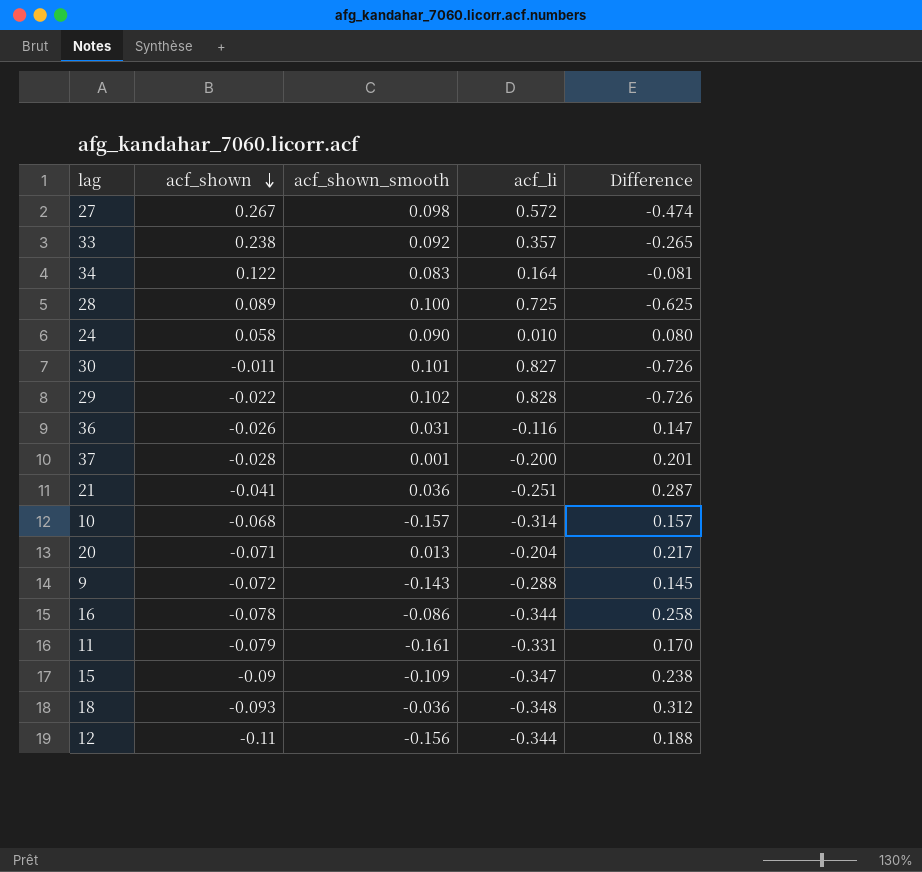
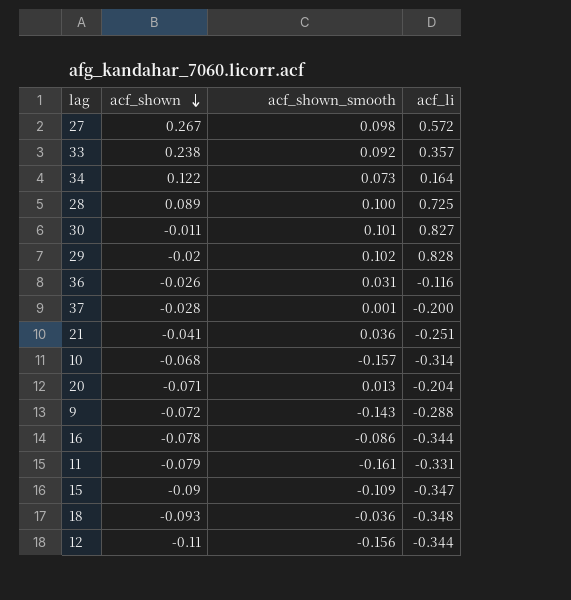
column Difference | formula: [acf_shown_smooth] - [acf_li] -> none
row 24: 0.058 | 0.090 | 0.010 | 0.080 -> none
34 | acf_shown_smooth: 0.083 -> 0.073
29 | acf_shown: -0.022 -> -0.02

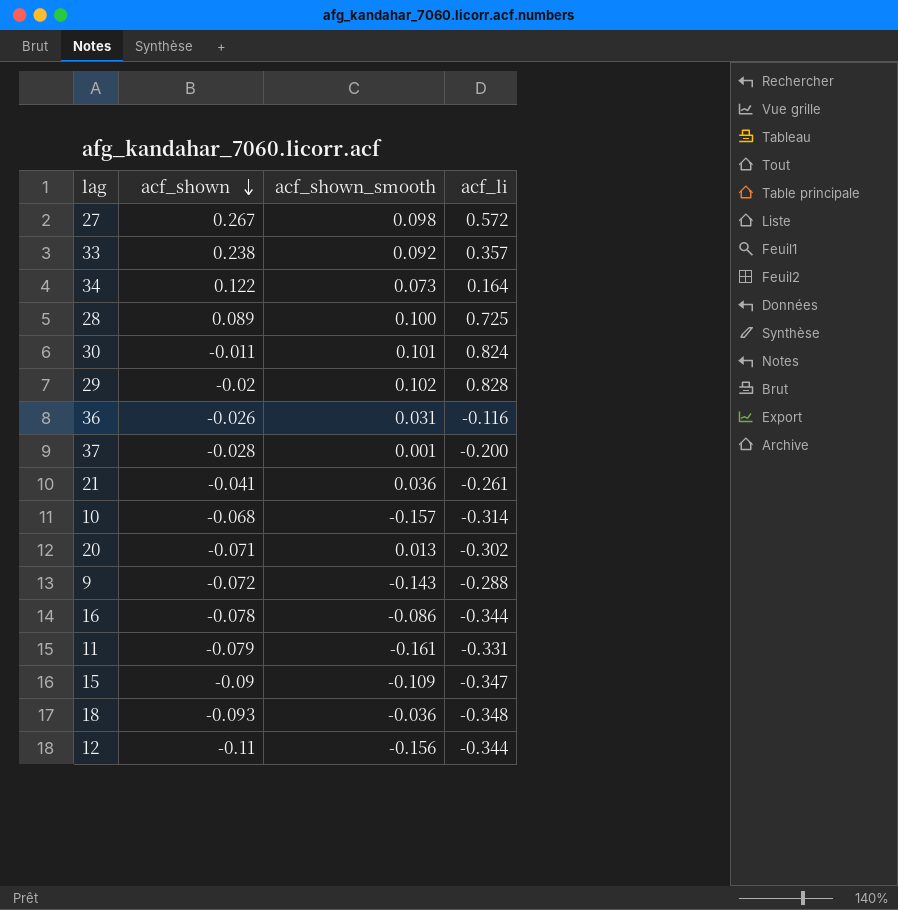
30 | acf_li: 0.827 -> 0.824
21 | acf_li: -0.251 -> -0.261
20 | acf_li: -0.204 -> -0.302

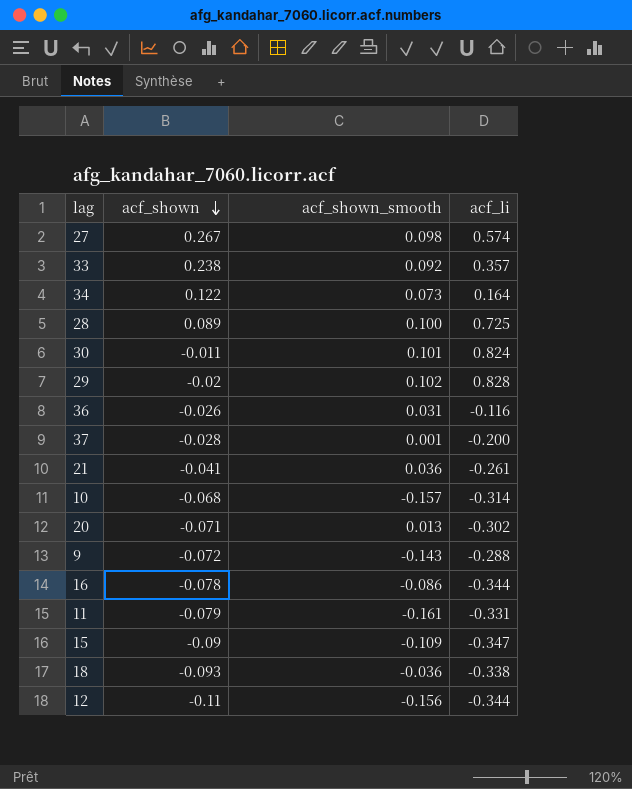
27 | acf_li: 0.572 -> 0.574
18 | acf_li: -0.348 -> -0.338

